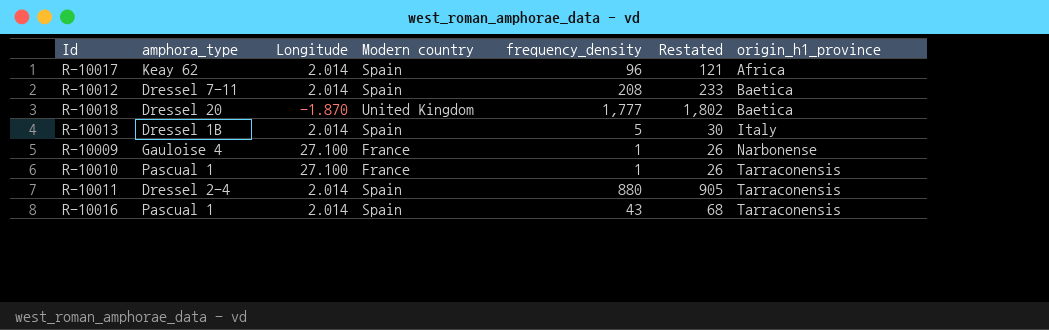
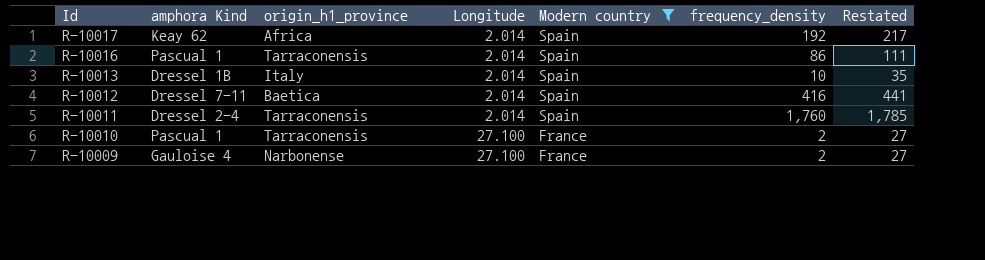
filter: none -> Modern country != United Kingdom
row order: origin_h1_province ascending -> Id descending
column name: amphora_type -> amphora Kind
column origin_h1_province | position: 7 -> 3
R-10017 | frequency_density: 96 -> 192
R-10017 | Restated: 121 -> 217
R-10016 | frequency_density: 43 -> 86
R-10016 | Restated: 68 -> 111
R-10013 | frequency_density: 5 -> 10
R-10013 | Restated: 30 -> 35
R-10012 | frequency_density: 208 -> 416
R-10012 | Restated: 233 -> 441
R-10011 | frequency_density: 880 -> 1,760
R-10011 | Restated: 905 -> 1,785
R-10010 | frequency_density: 1 -> 2
R-10010 | Restated: 26 -> 27
R-10009 | frequency_density: 1 -> 2
R-10009 | Restated: 26 -> 27

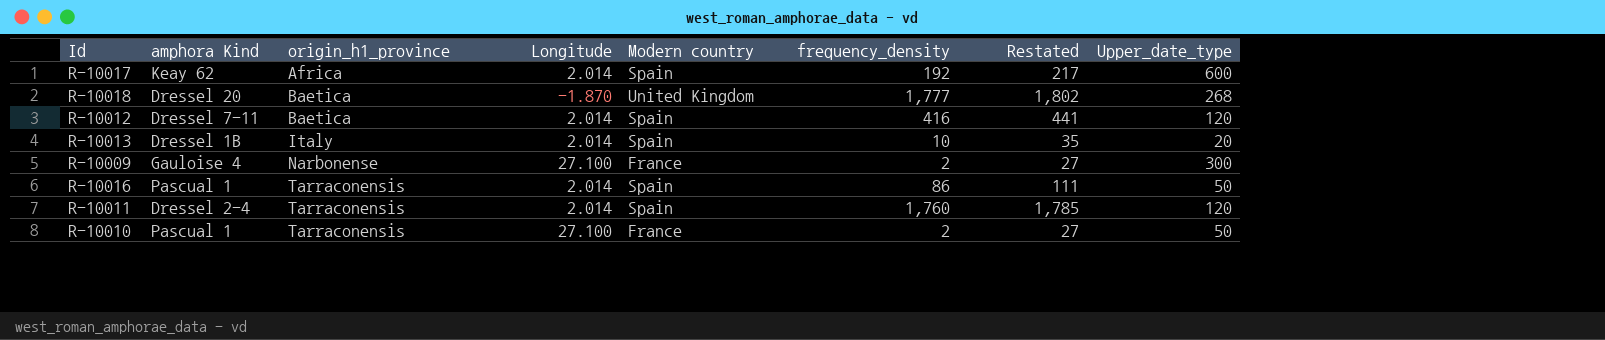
filter: Modern country != United Kingdom -> none
row order: Id descending -> origin_h1_province ascending
column Upper_date_type | position: none -> 8

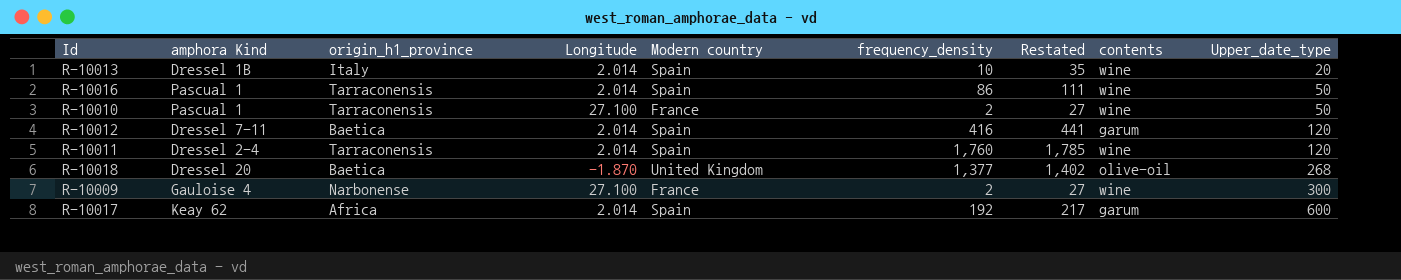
row order: origin_h1_province ascending -> Upper_date_type ascending
column contents | position: none -> 8
R-10018 | frequency_density: 1,777 -> 1,377
R-10018 | Restated: 1,802 -> 1,402

